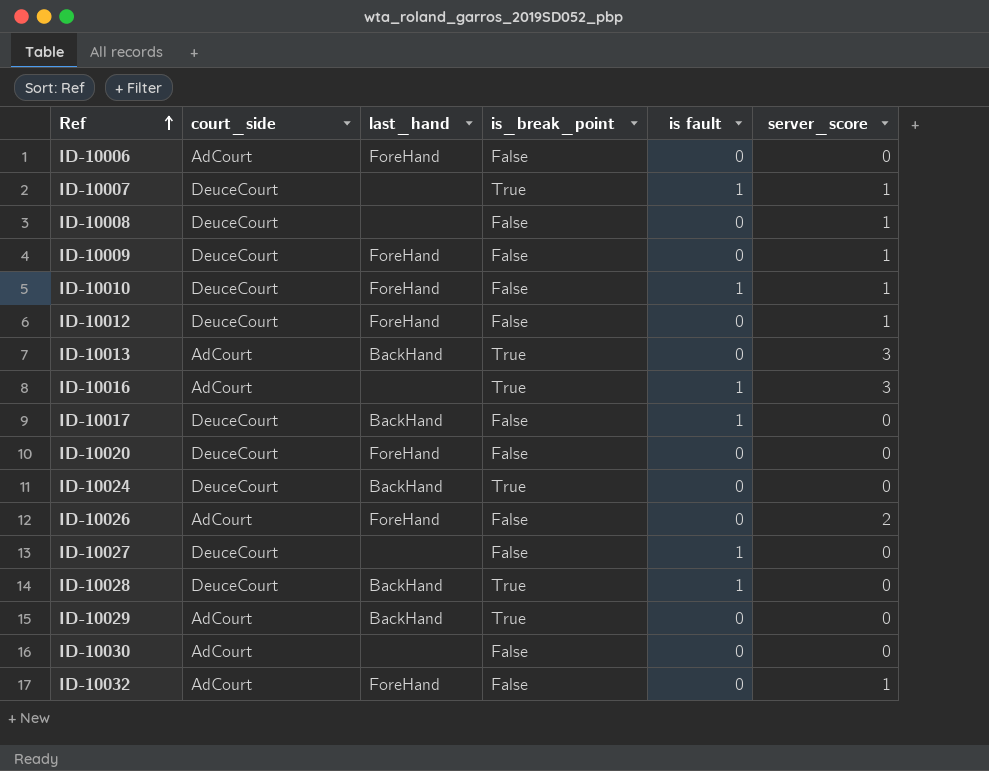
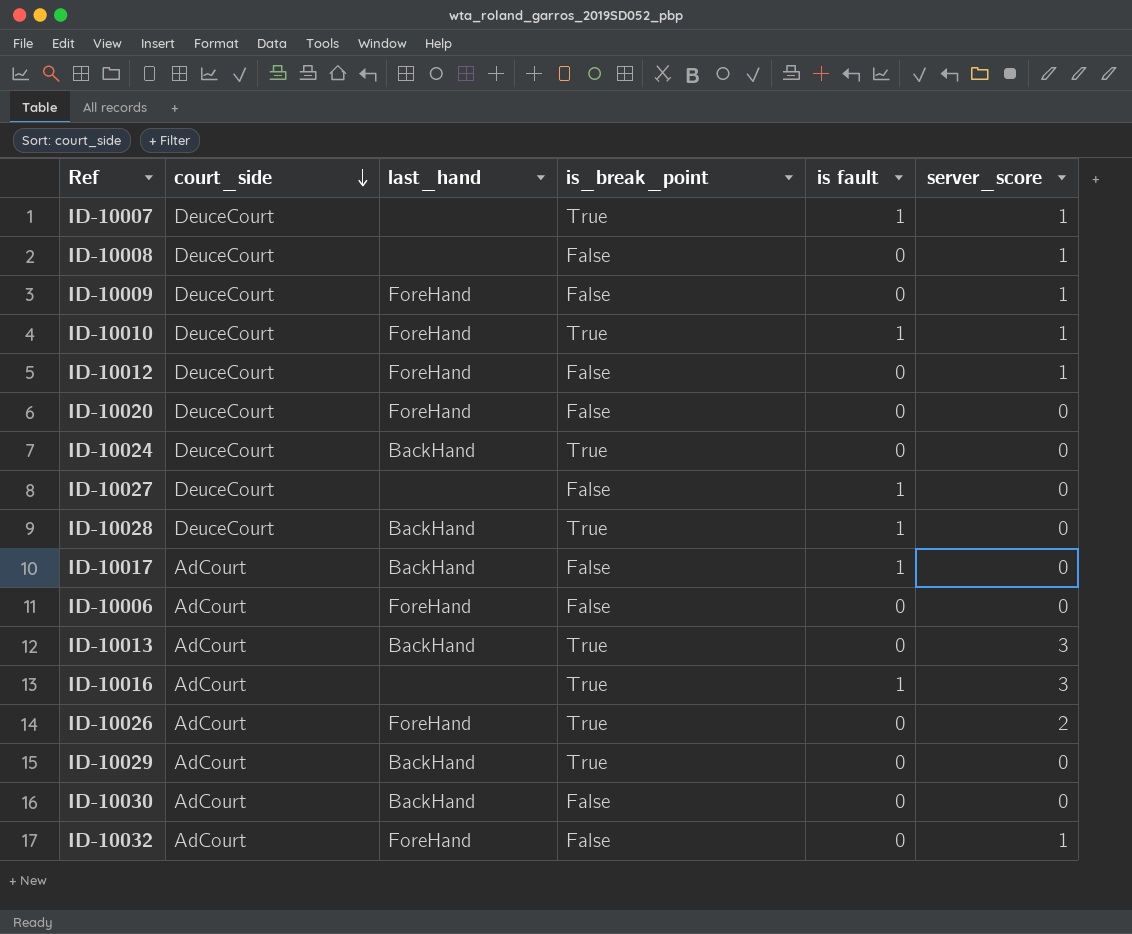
row order: Ref ascending -> court_side descending
ID-10010 | is_break_point: False -> True
ID-10017 | court_side: DeuceCourt -> AdCourt
ID-10026 | is_break_point: False -> True
ID-10030 | last_hand: none -> BackHand

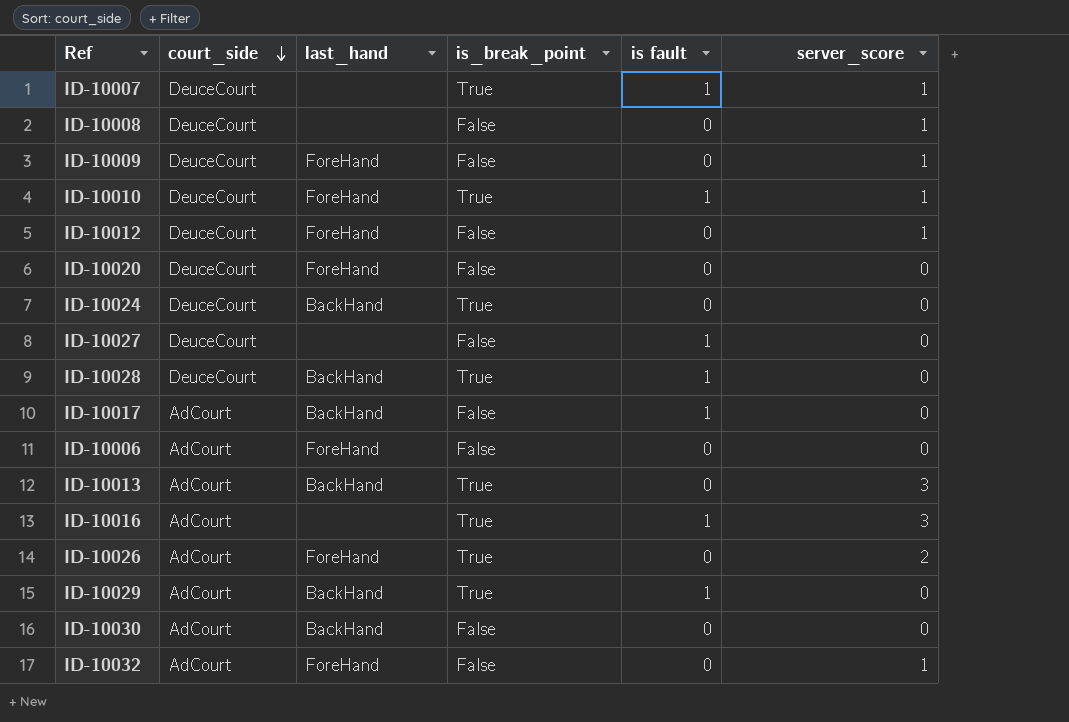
ID-10029 | is fault: 0 -> 1

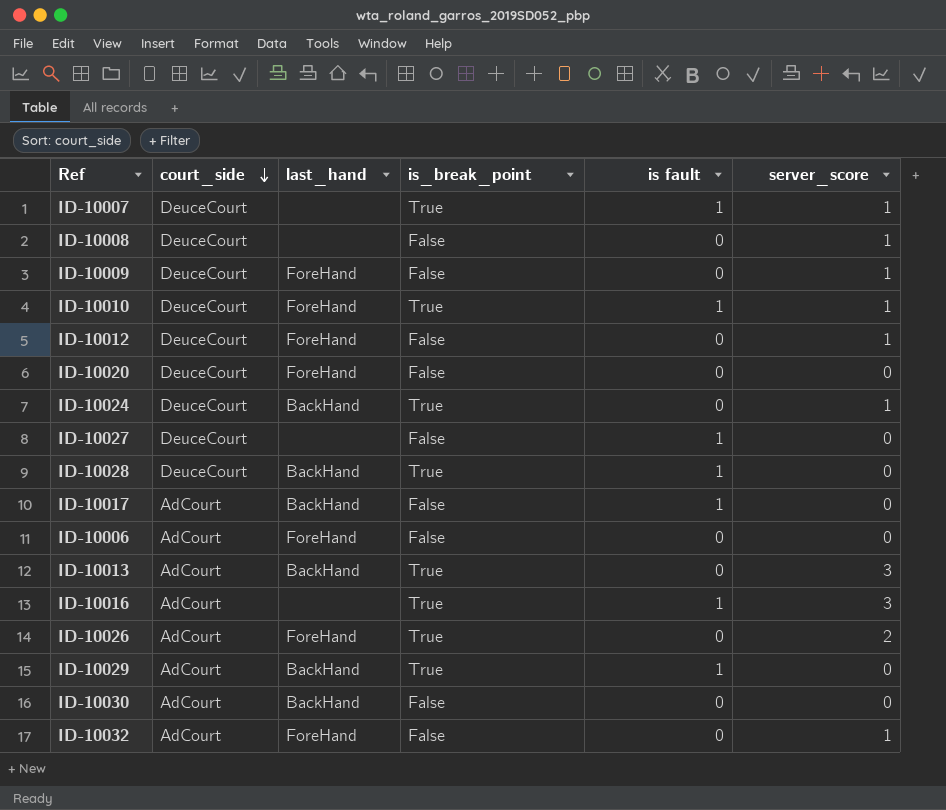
ID-10024 | server_score: 0 -> 1

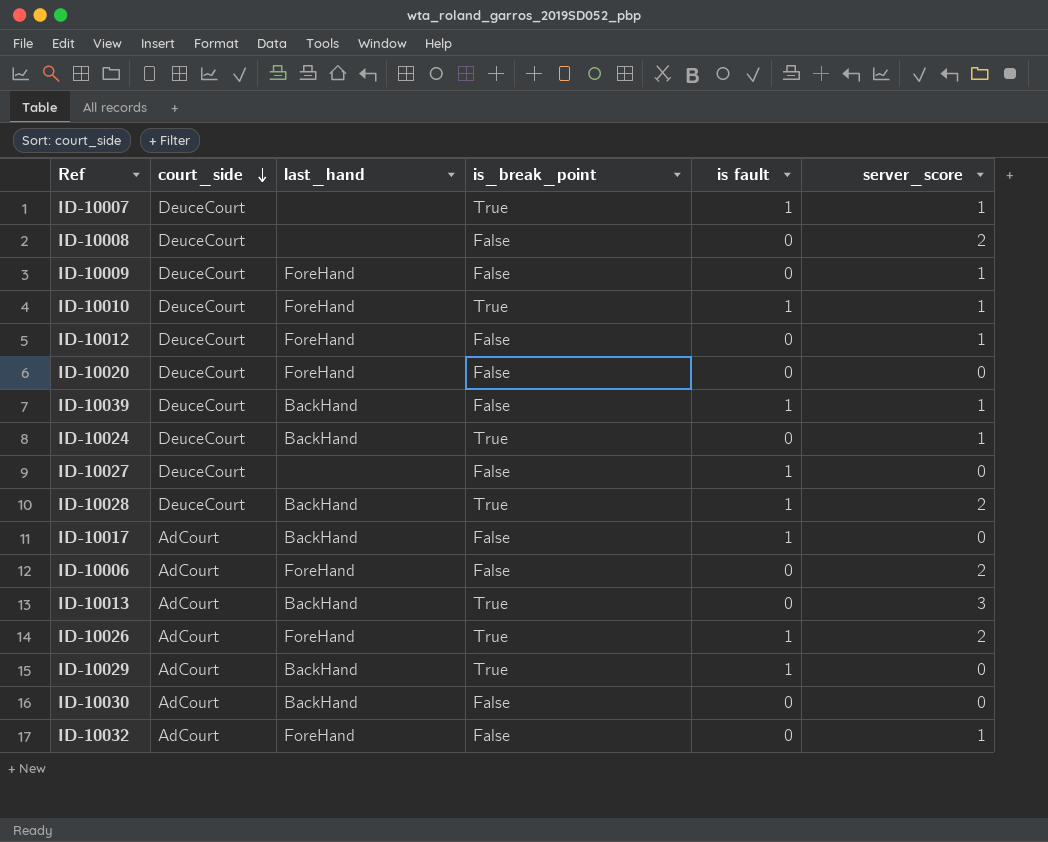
row ID-10016: AdCourt | none | True | 1 | 3 -> none
ID-10008 | server_score: 1 -> 2
row ID-10039: none -> DeuceCourt | BackHand | False | 1 | 1
ID-10028 | server_score: 0 -> 2
ID-10006 | server_score: 0 -> 2
ID-10026 | is fault: 0 -> 1

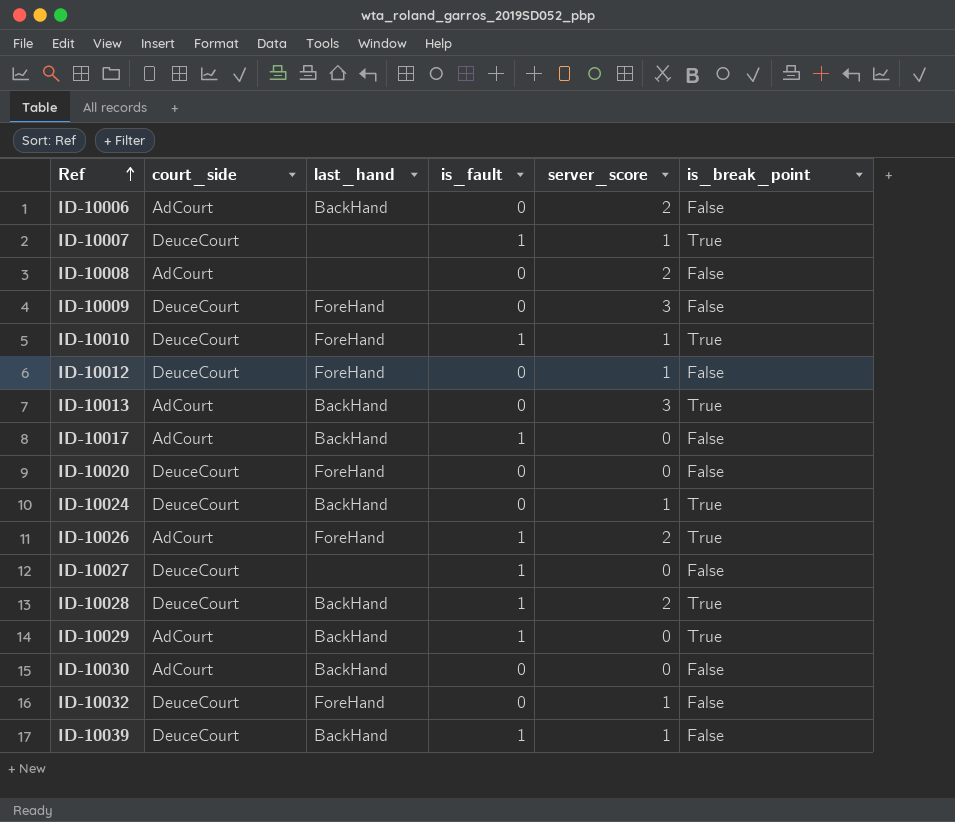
row order: court_side descending -> Ref ascending
column name: is fault -> is_fault
column is_break_point | position: 4 -> 6
ID-10006 | last_hand: ForeHand -> BackHand
ID-10008 | court_side: DeuceCourt -> AdCourt
ID-10009 | server_score: 1 -> 3
ID-10032 | court_side: AdCourt -> DeuceCourt

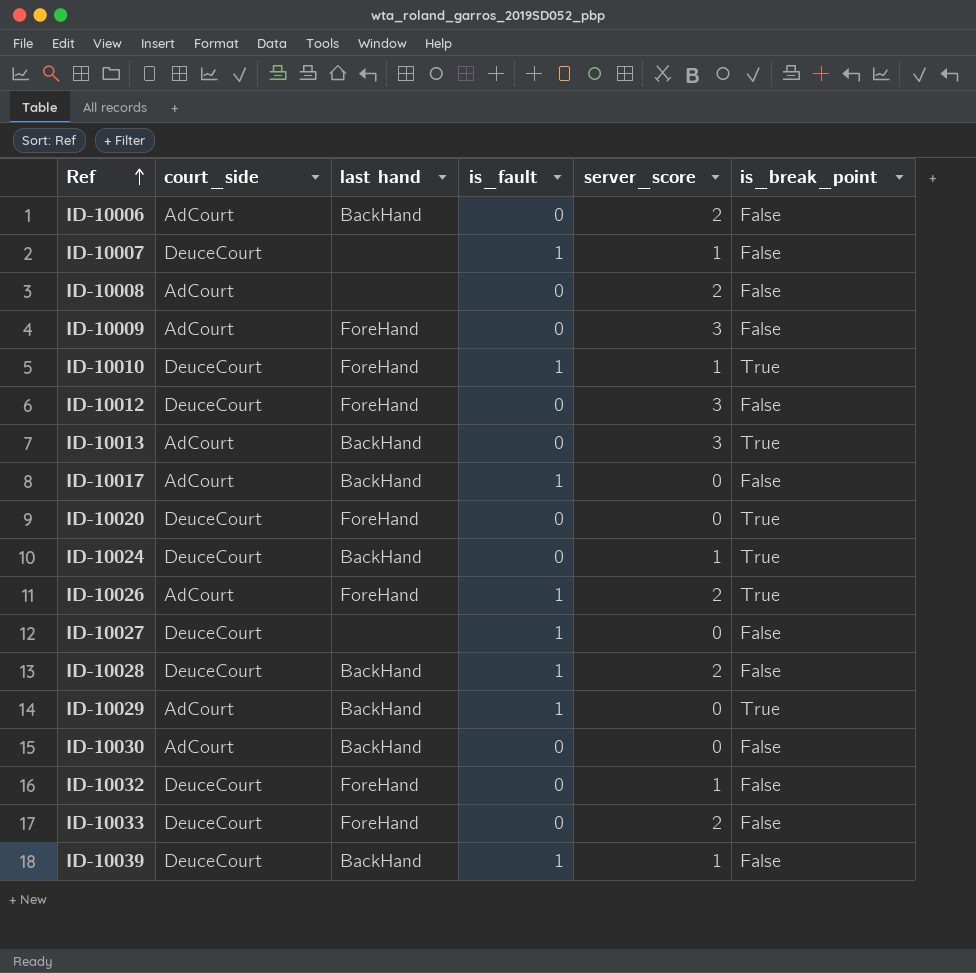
column name: last_hand -> last hand
ID-10007 | is_break_point: True -> False
ID-10009 | court_side: DeuceCourt -> AdCourt
ID-10012 | server_score: 1 -> 3
ID-10020 | is_break_point: False -> True
ID-10028 | is_break_point: True -> False
row ID-10033: none -> DeuceCourt | ForeHand | 0 | 2 | False

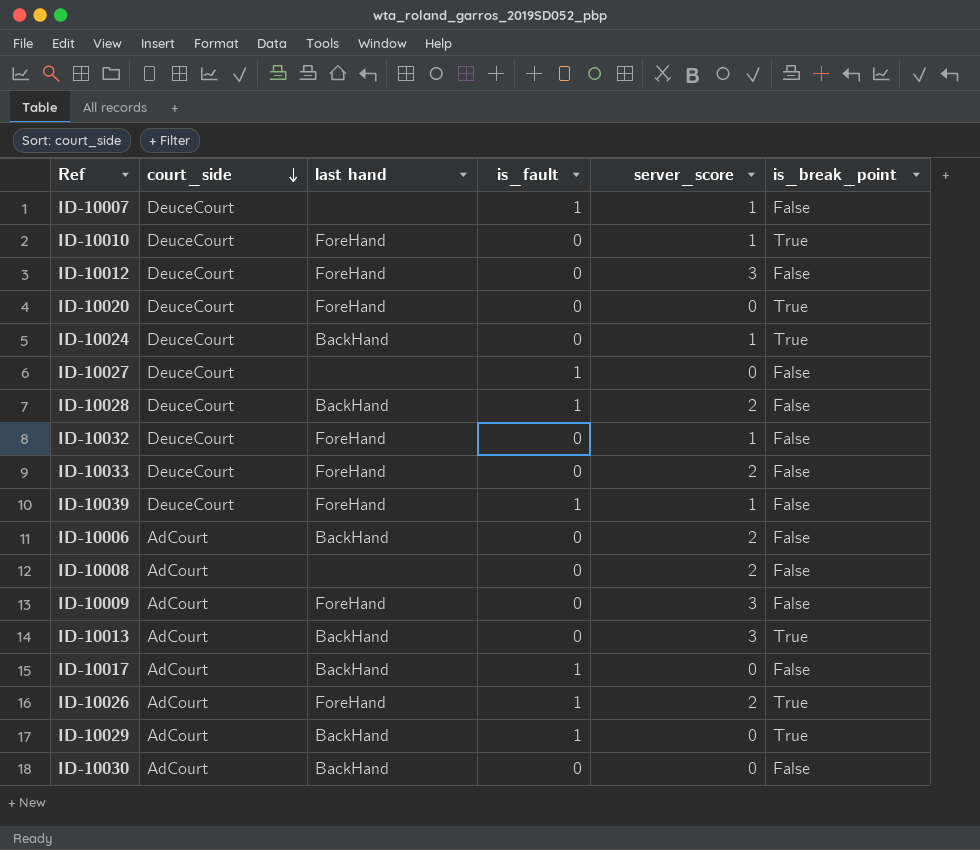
row order: Ref ascending -> court_side descending
ID-10010 | is_fault: 1 -> 0
ID-10039 | last hand: BackHand -> ForeHand

